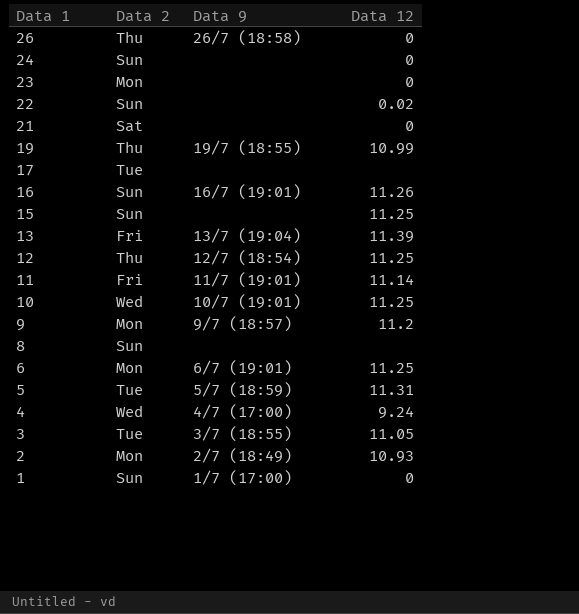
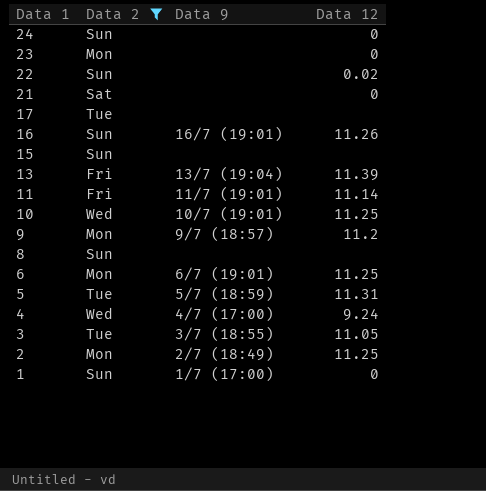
filter: none -> Data 2 != Thu
15 | Data 12: 11.25 -> none
2 | Data 12: 10.93 -> 11.25

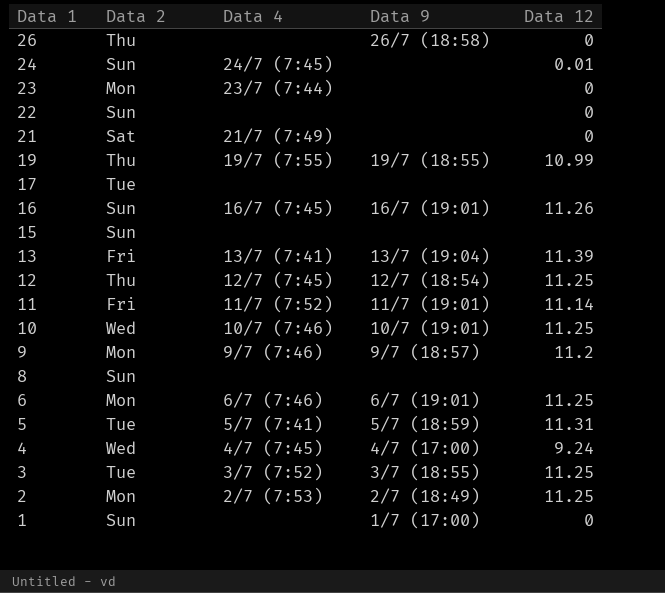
filter: Data 2 != Thu -> none
column Data 4 | position: none -> 3
24 | Data 12: 0 -> 0.01
22 | Data 12: 0.02 -> 0
3 | Data 12: 11.05 -> 11.25

